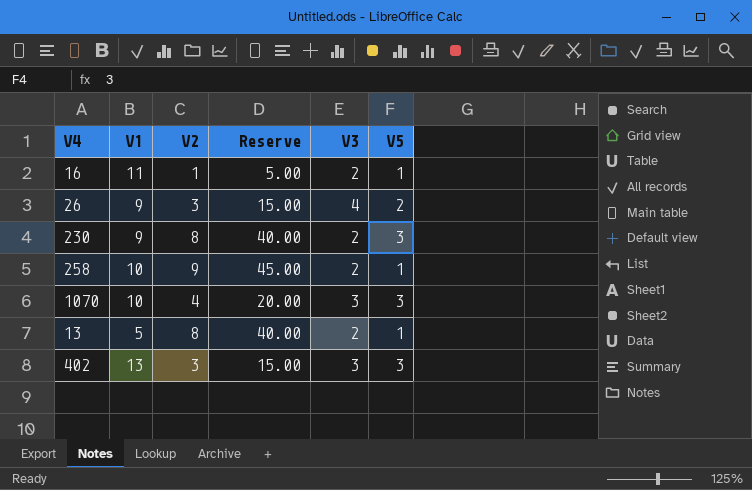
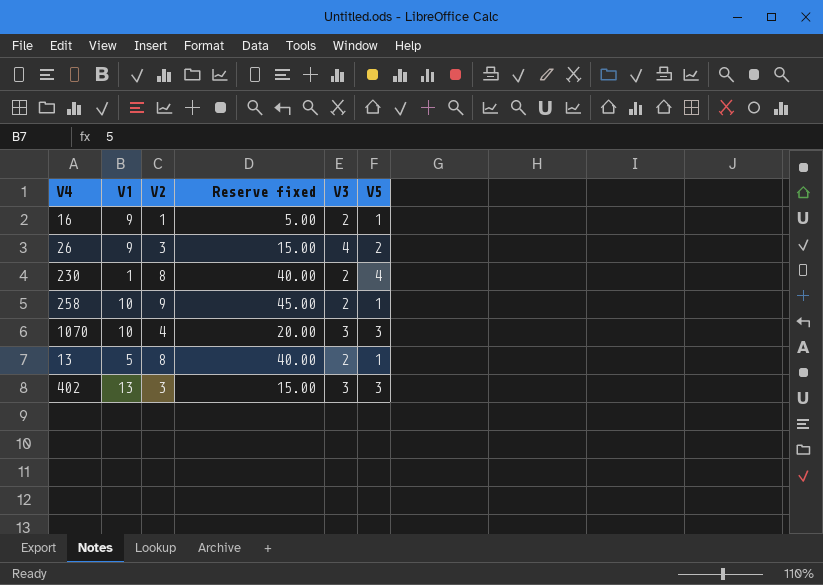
column name: Reserve -> Reserve fixed
16 | V1: 11 -> 9
230 | V1: 9 -> 1
230 | V5: 3 -> 4

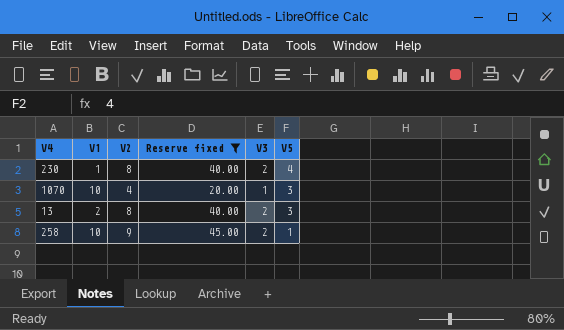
filter: none -> Reserve fixed >= 20.00
row order: none -> V5 descending
1070 | V3: 3 -> 1
13 | V1: 5 -> 2
13 | V5: 1 -> 3

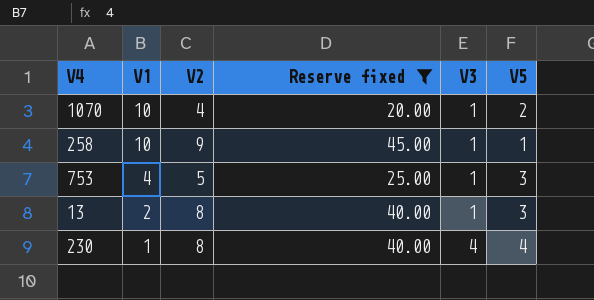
row order: V5 descending -> V1 descending
1070 | V5: 3 -> 2
258 | V3: 2 -> 1
row 753: none -> 4 | 5 | 25.00 | 1 | 3
13 | V3: 2 -> 1
230 | V3: 2 -> 4

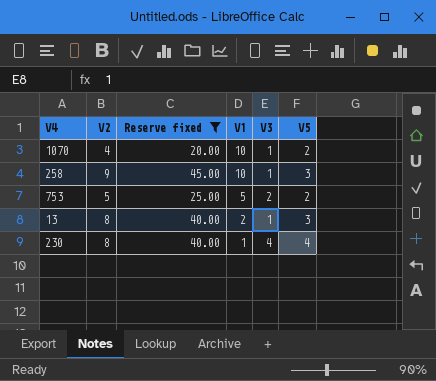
column V1 | position: 2 -> 4
258 | V5: 1 -> 3
753 | V1: 4 -> 5
753 | V3: 1 -> 2
753 | V5: 3 -> 2

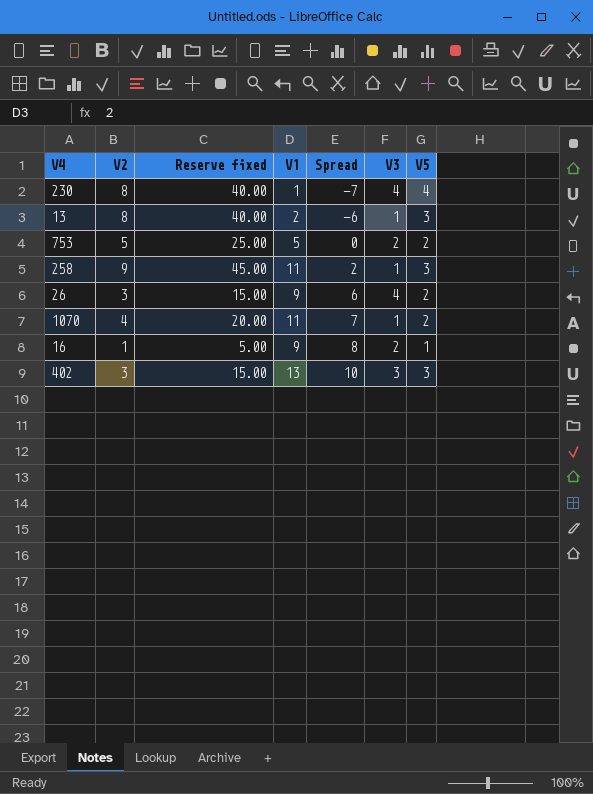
filter: Reserve fixed >= 20.00 -> none
row order: V1 descending -> Spread ascending
column Spread | formula: none -> [V1] - [V2]
258 | V1: 10 -> 11
1070 | V1: 10 -> 11

